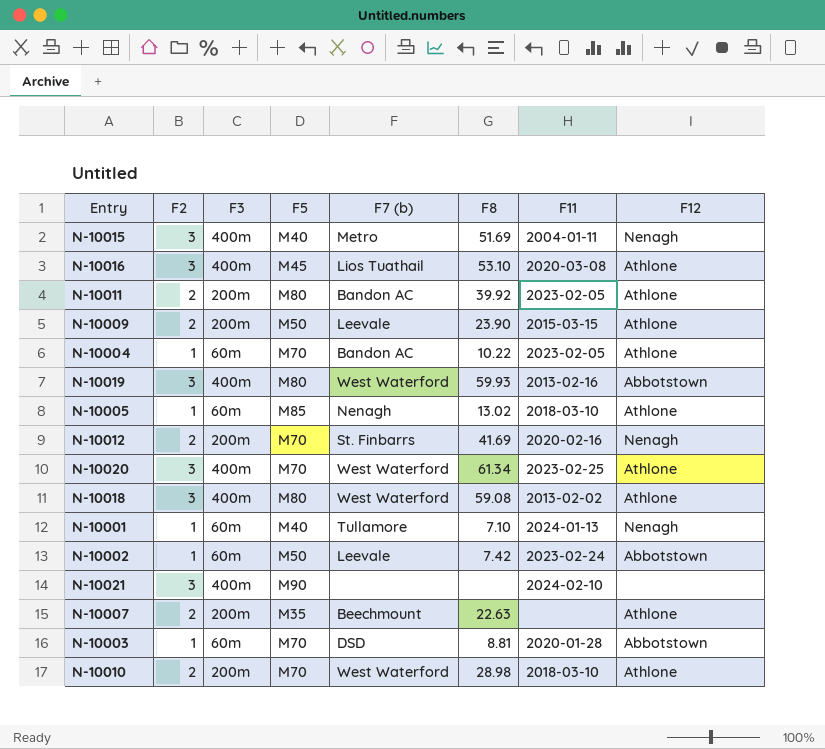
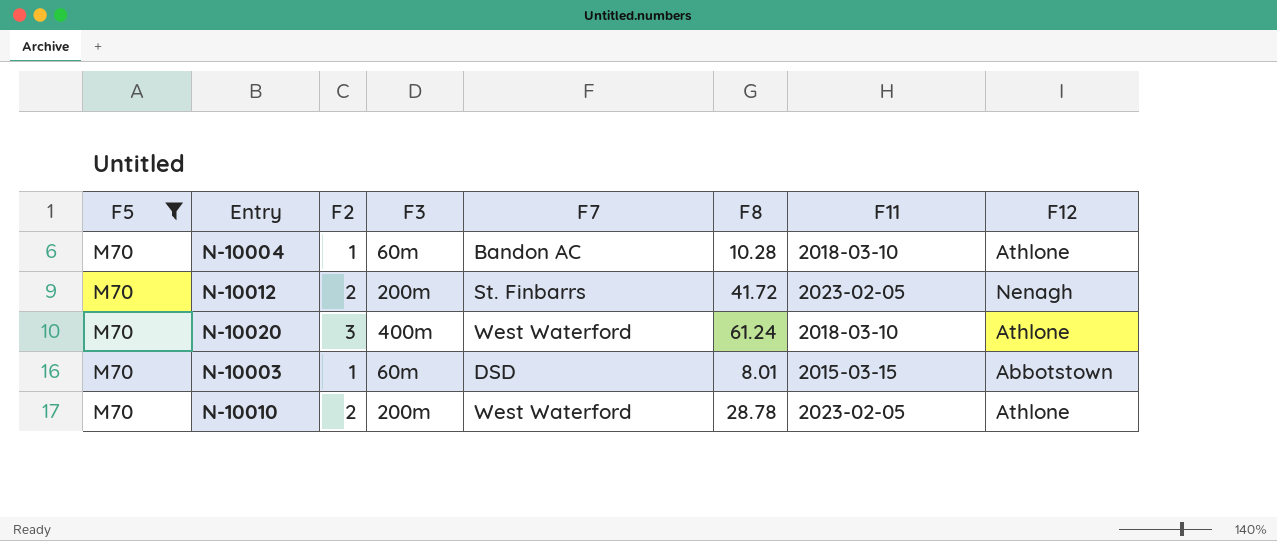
filter: none -> F5 = M70
column F5 | position: 4 -> 1
column name: F7 (b) -> F7
N-10004 | F8: 10.22 -> 10.28
N-10004 | F11: 2023-02-05 -> 2018-03-10
N-10012 | F8: 41.69 -> 41.72
N-10012 | F11: 2020-02-16 -> 2023-02-05
N-10020 | F8: 61.34 -> 61.24
N-10020 | F11: 2023-02-25 -> 2018-03-10
N-10003 | F8: 8.81 -> 8.01
N-10003 | F11: 2020-01-28 -> 2015-03-15
N-10010 | F8: 28.98 -> 28.78
N-10010 | F11: 2018-03-10 -> 2023-02-05

